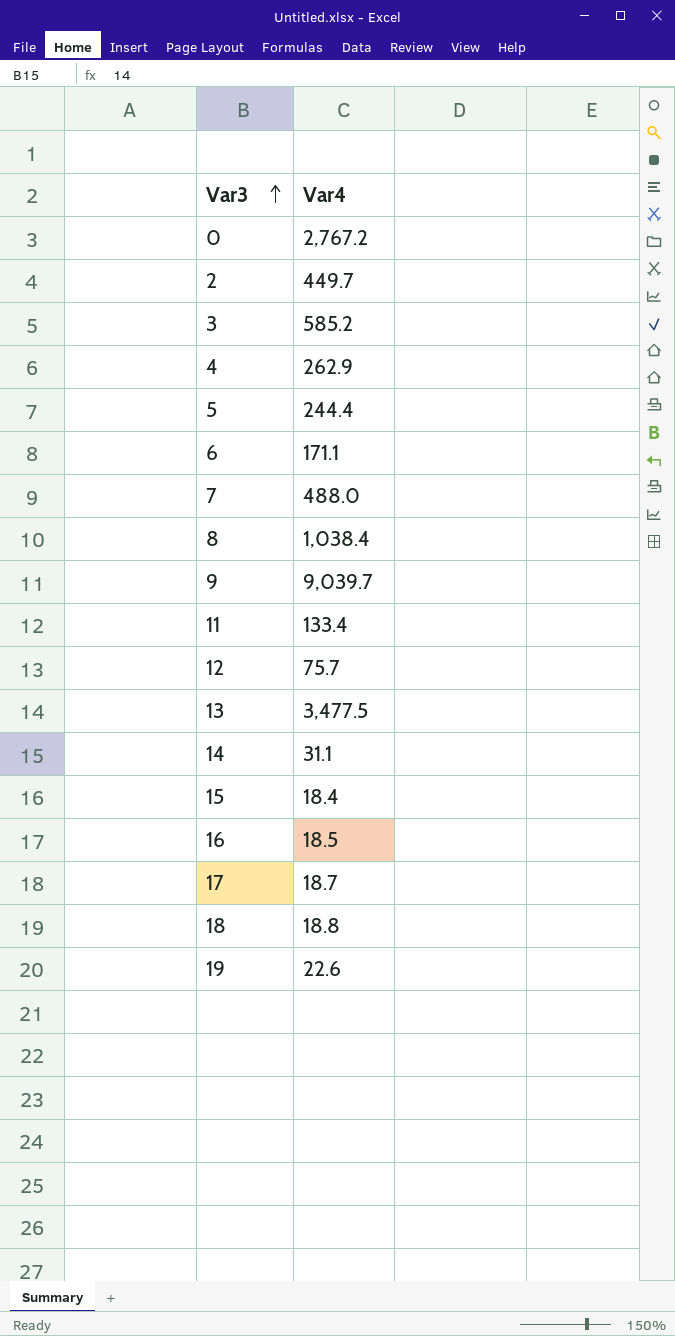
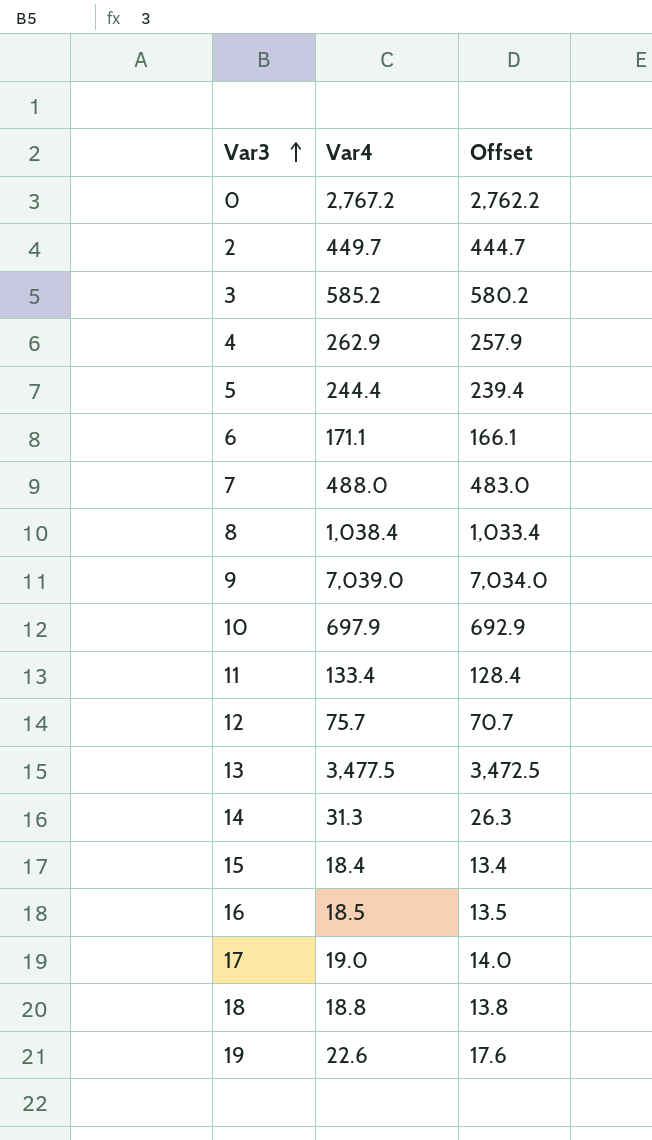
column Offset | formula: none -> [Var4] - 5
9 | Var4: 9,039.7 -> 7,039.0
row 10: none -> 697.9 | 692.9
14 | Var4: 31.1 -> 31.3
17 | Var4: 18.7 -> 19.0

